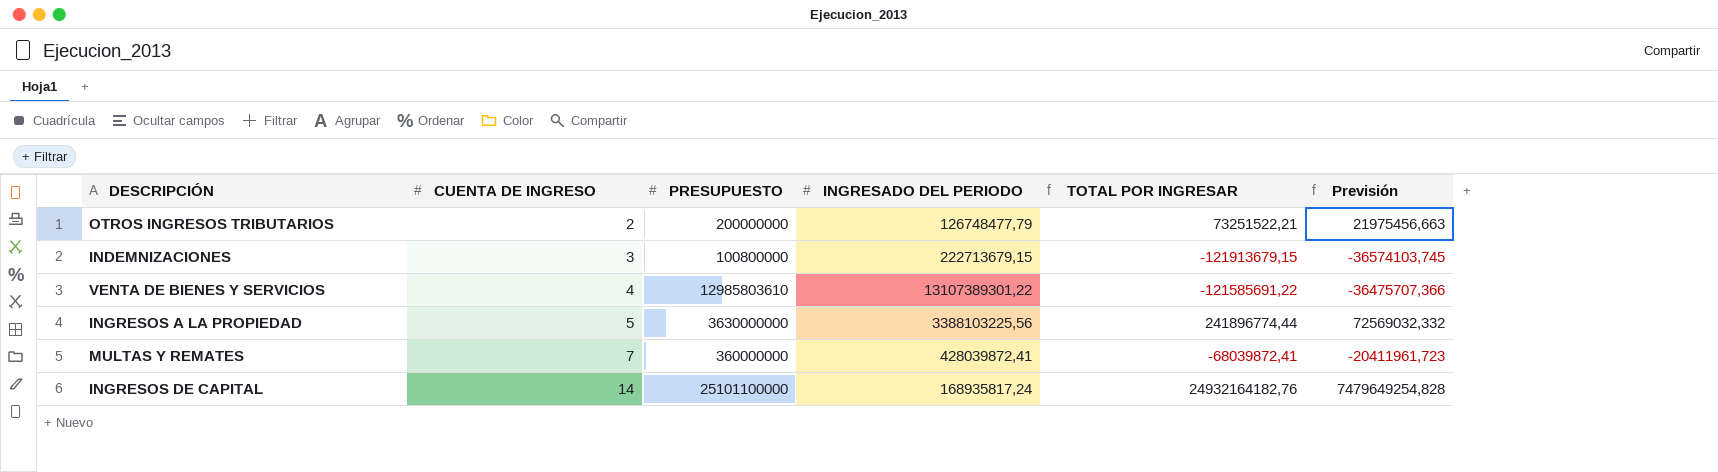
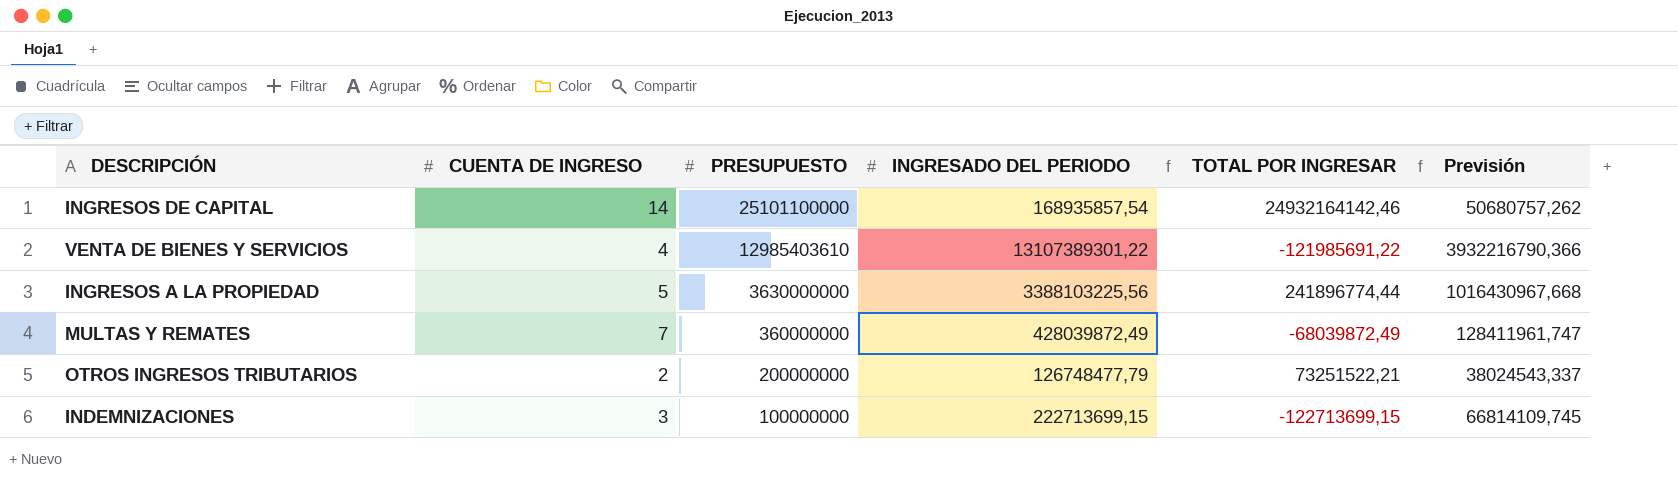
row order: CUENTA DE INGRESO ascending -> PRESUPUESTO descending
column Previsión | formula: [TOTAL POR INGRESAR] * 0,3 -> [INGRESADO DEL PERIODO] * 0,3
INGRESOS DE CAPITAL | INGRESADO DEL PERIODO: 168935817,24 -> 168935857,54
INGRESOS DE CAPITAL | TOTAL POR INGRESAR: 24932164182,76 -> 24932164142,46
VENTA DE BIENES Y SERVICIOS | PRESUPUESTO: 12985803610 -> 12985403610
VENTA DE BIENES Y SERVICIOS | TOTAL POR INGRESAR: -121585691,22 -> -121985691,22
MULTAS Y REMATES | INGRESADO DEL PERIODO: 428039872,41 -> 428039872,49
MULTAS Y REMATES | TOTAL POR INGRESAR: -68039872,41 -> -68039872,49
INDEMNIZACIONES | PRESUPUESTO: 100800000 -> 100000000
INDEMNIZACIONES | INGRESADO DEL PERIODO: 222713679,15 -> 222713699,15
INDEMNIZACIONES | TOTAL POR INGRESAR: -121913679,15 -> -122713699,15

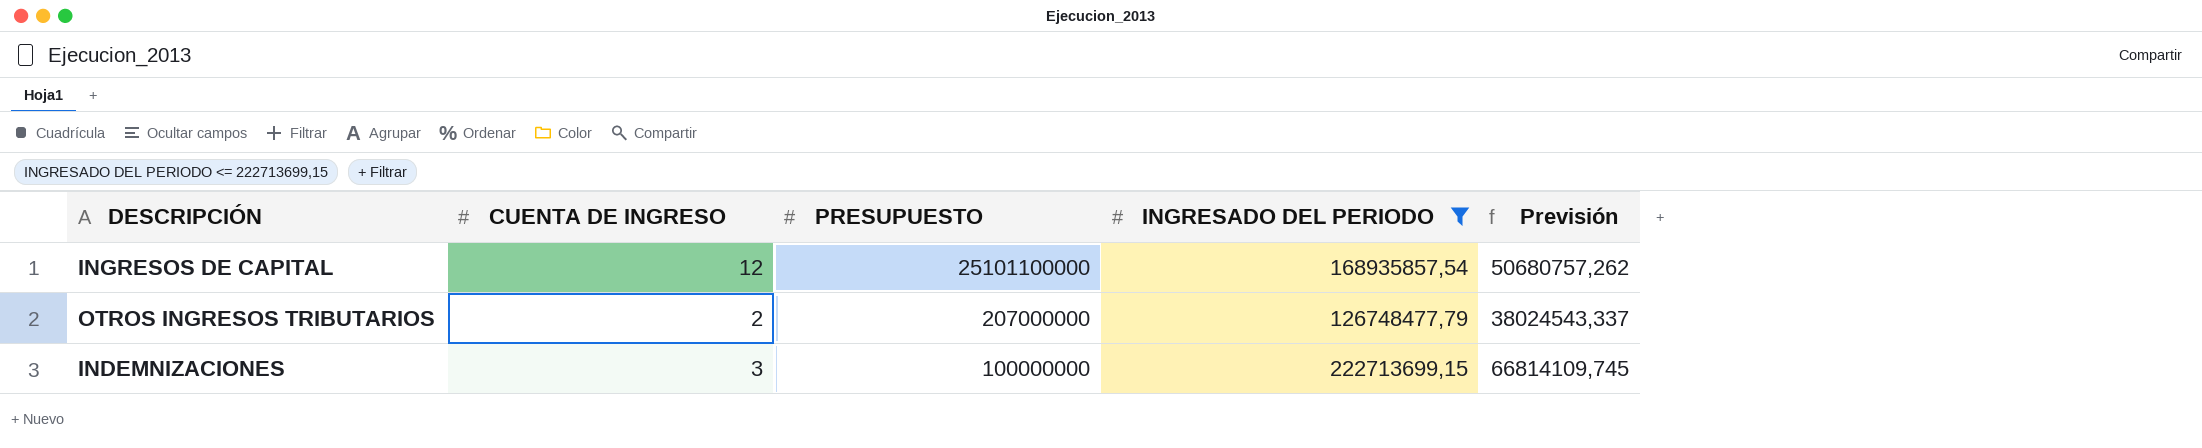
filter: none -> INGRESADO DEL PERIODO <= 222713699,15
column TOTAL POR INGRESAR | formula: [PRESUPUESTO] - [INGRESADO DEL PERIODO] -> none
INGRESOS DE CAPITAL | CUENTA DE INGRESO: 14 -> 12
OTROS INGRESOS TRIBUTARIOS | PRESUPUESTO: 200000000 -> 207000000

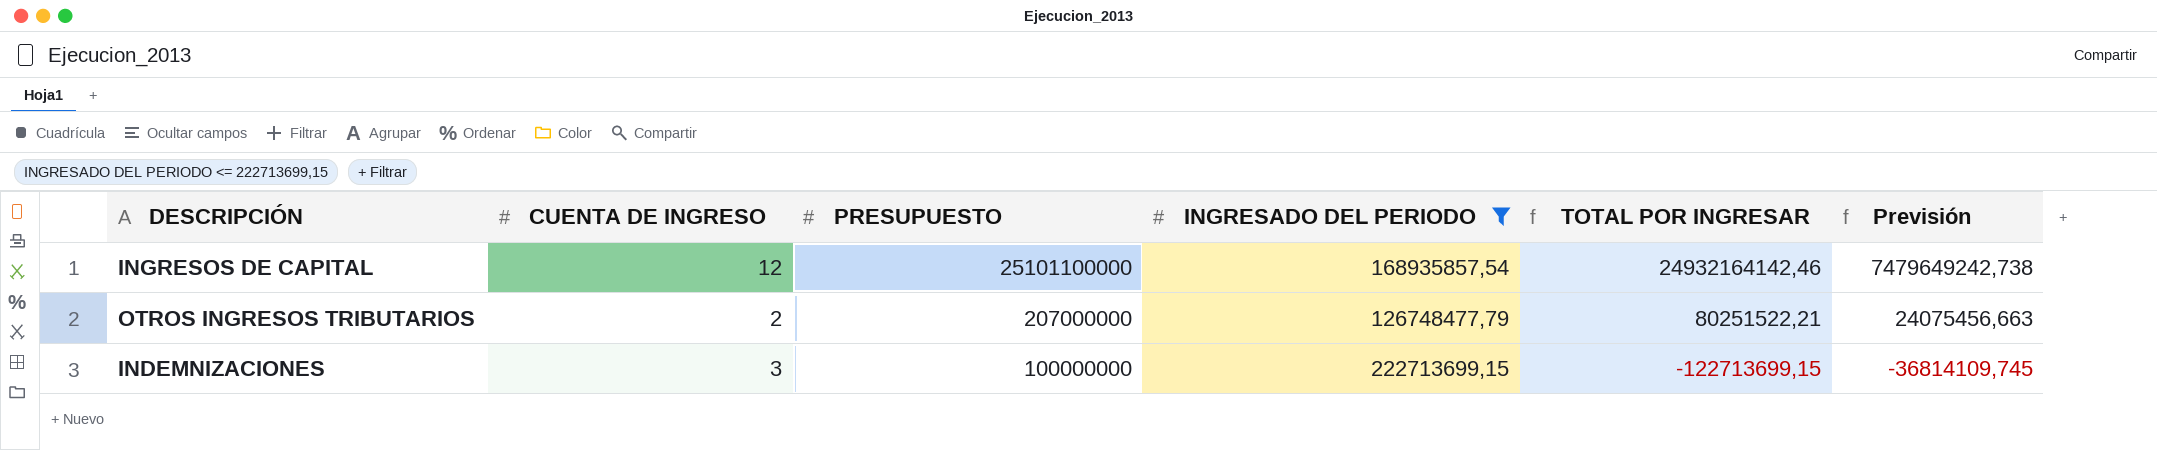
column TOTAL POR INGRESAR | formula: none -> [PRESUPUESTO] - [INGRESADO DEL PERIODO]
column Previsión | formula: [INGRESADO DEL PERIODO] * 0,3 -> [TOTAL POR INGRESAR] * 0,3

